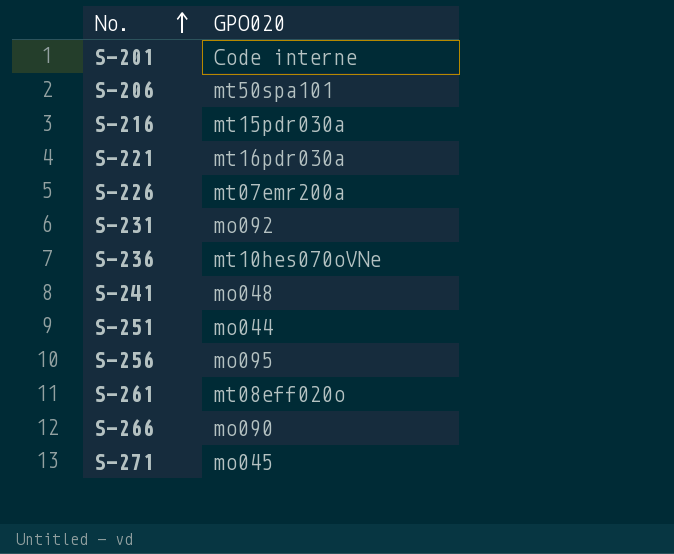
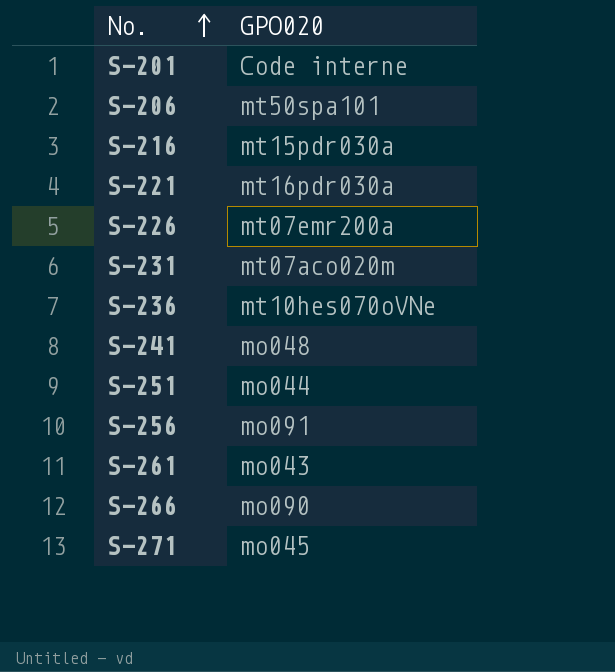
S-231 | GPO020: mo092 -> mt07aco020m
S-256 | GPO020: mo095 -> mo091
S-261 | GPO020: mt08eff020o -> mo043

